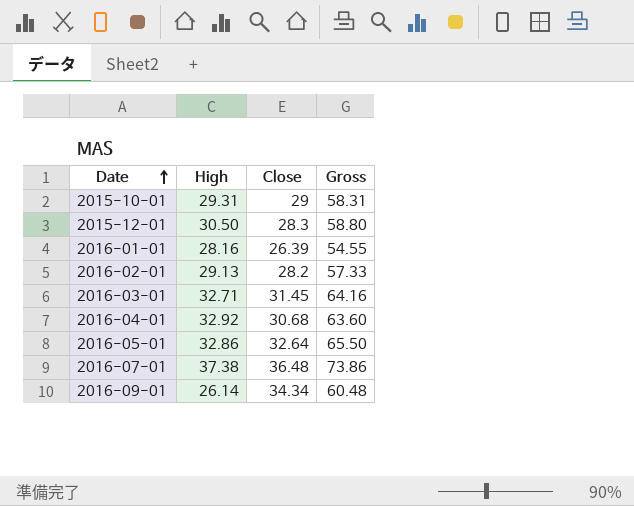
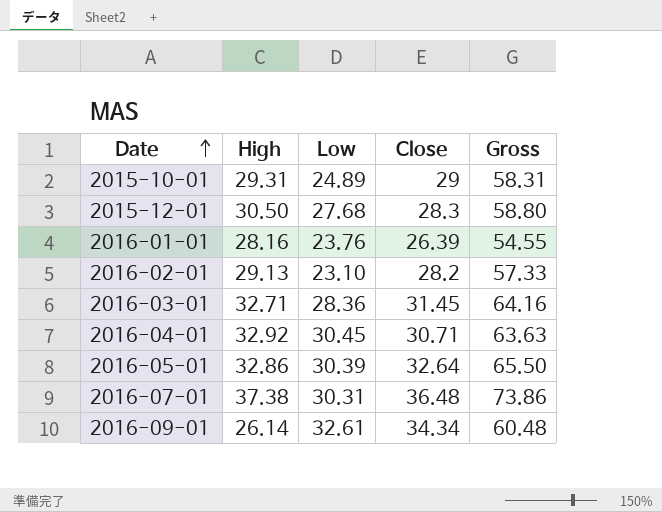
column Low | position: none -> 3
2016-04-01 | Close: 30.68 -> 30.71
2016-04-01 | Gross: 63.60 -> 63.63

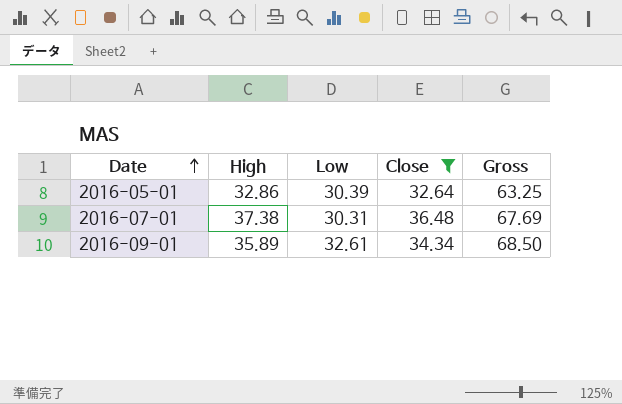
filter: none -> Close >= 32.64
column Gross | formula: [High] + [Close] -> [High] + [Low]
2016-09-01 | High: 26.14 -> 35.89

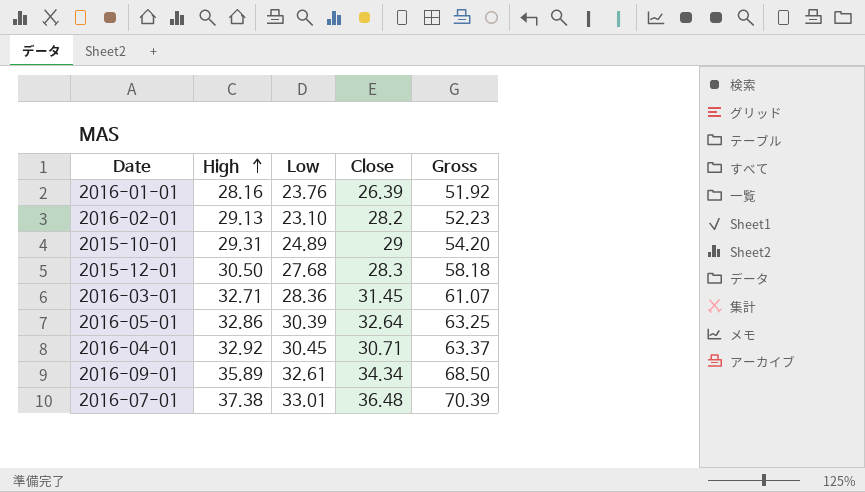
filter: Close >= 32.64 -> none
row order: Date ascending -> High ascending
2016-07-01 | Low: 30.31 -> 33.01
2016-07-01 | Gross: 67.69 -> 70.39

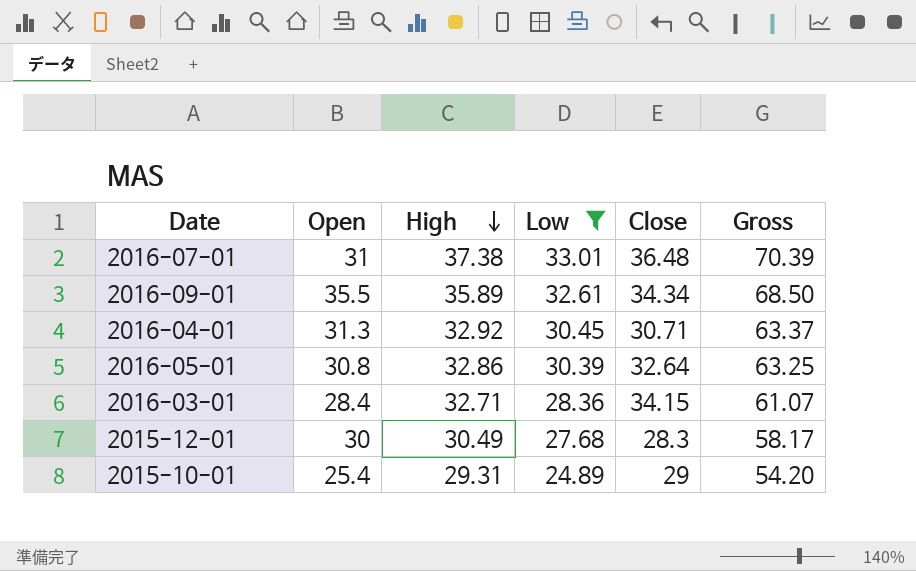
filter: none -> Low >= 24.89
row order: High ascending -> High descending
column Open | position: none -> 2
2016-03-01 | Close: 31.45 -> 34.15
2015-12-01 | High: 30.50 -> 30.49
2015-12-01 | Gross: 58.18 -> 58.17

